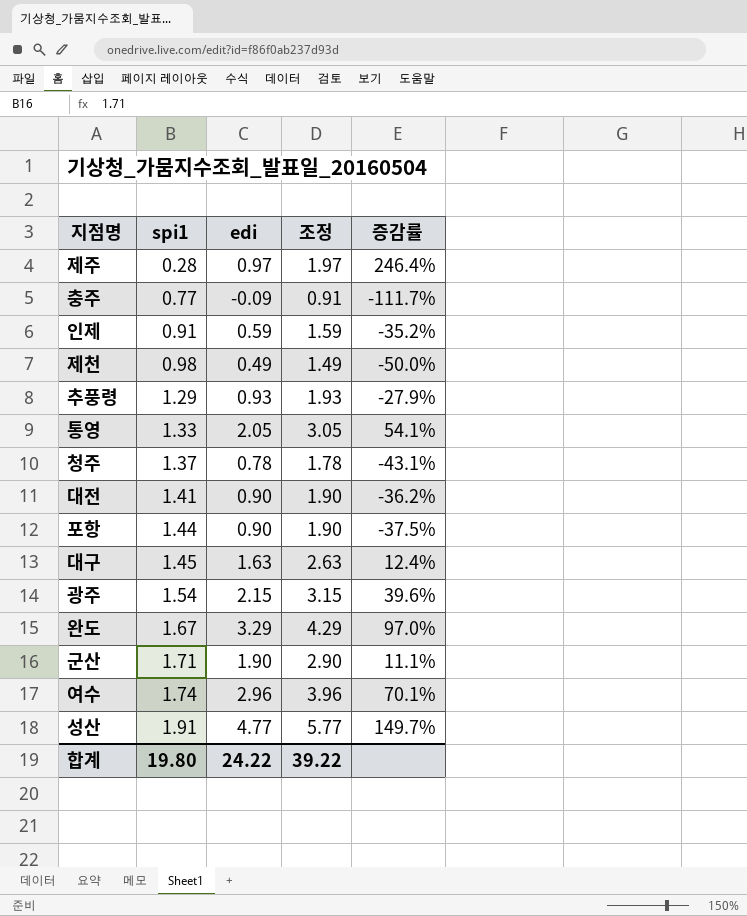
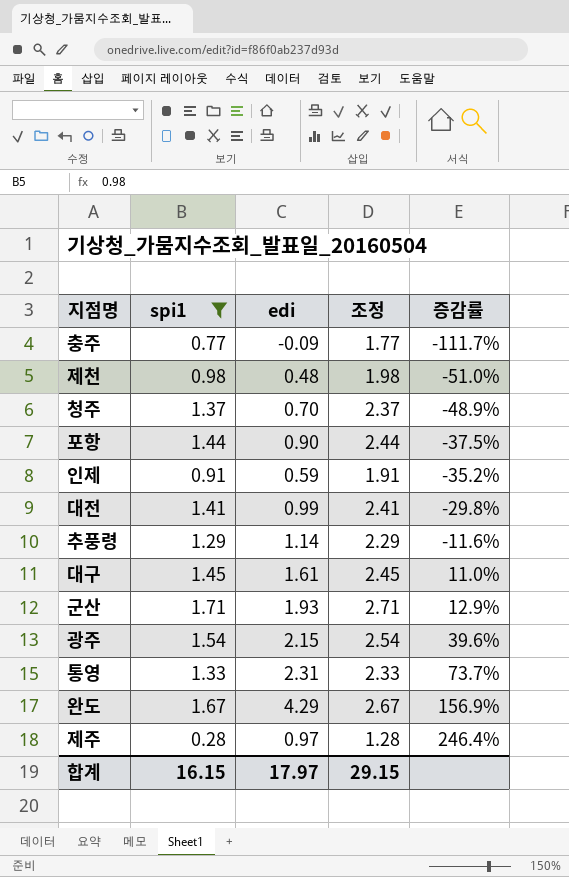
filter: none -> spi1 <= 1.71
row order: spi1 ascending -> 증감률 ascending
column 조정 | formula: [edi] + 1 -> [spi1] + 1
제천 | edi: 0.49 -> 0.48
제천 | 증감률: -50.0% -> -51.0%
청주 | edi: 0.78 -> 0.70
청주 | 증감률: -43.1% -> -48.9%
대전 | edi: 0.90 -> 0.99
대전 | 증감률: -36.2% -> -29.8%
추풍령 | edi: 0.93 -> 1.14
추풍령 | 증감률: -27.9% -> -11.6%
대구 | edi: 1.63 -> 1.61
대구 | 증감률: 12.4% -> 11.0%
군산 | edi: 1.90 -> 1.93
군산 | 증감률: 11.1% -> 12.9%
통영 | edi: 2.05 -> 2.31
통영 | 증감률: 54.1% -> 73.7%
완도 | edi: 3.29 -> 4.29
완도 | 증감률: 97.0% -> 156.9%
합계 | spi1: 19.80 -> 16.15
합계 | edi: 24.22 -> 17.97
합계 | 조정: 39.22 -> 29.15

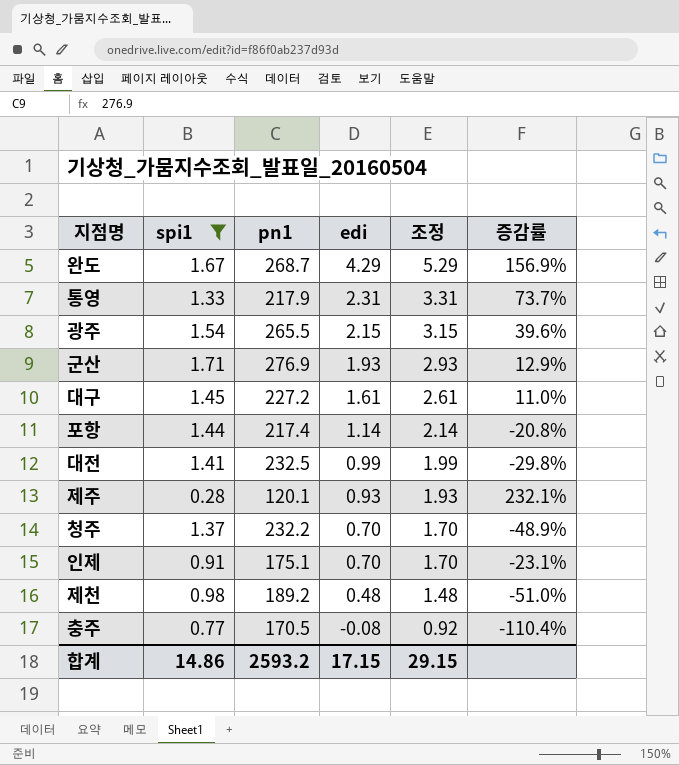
row order: 증감률 ascending -> edi descending
column pn1 | position: none -> 3
column 조정 | formula: [spi1] + 1 -> [edi] + 1
row 추풍령: 1.29 | 1.14 | 2.29 | -11.6% -> none
포항 | edi: 0.90 -> 1.14
포항 | 증감률: -37.5% -> -20.8%
제주 | edi: 0.97 -> 0.93
제주 | 증감률: 246.4% -> 232.1%
인제 | edi: 0.59 -> 0.70
인제 | 증감률: -35.2% -> -23.1%
충주 | edi: -0.09 -> -0.08
충주 | 증감률: -111.7% -> -110.4%
합계 | spi1: 16.15 -> 14.86
합계 | edi: 17.97 -> 17.15

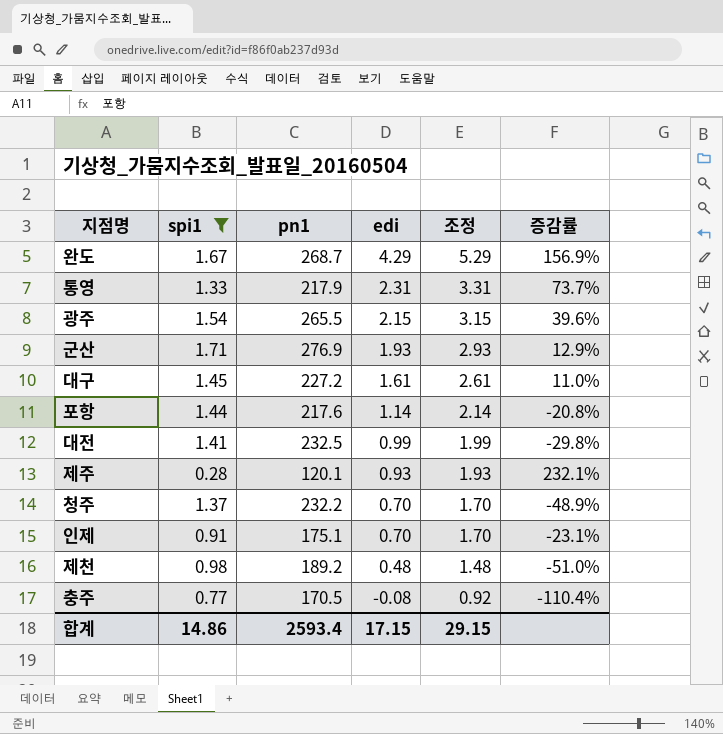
포항 | pn1: 217.4 -> 217.6
합계 | pn1: 2593.2 -> 2593.4

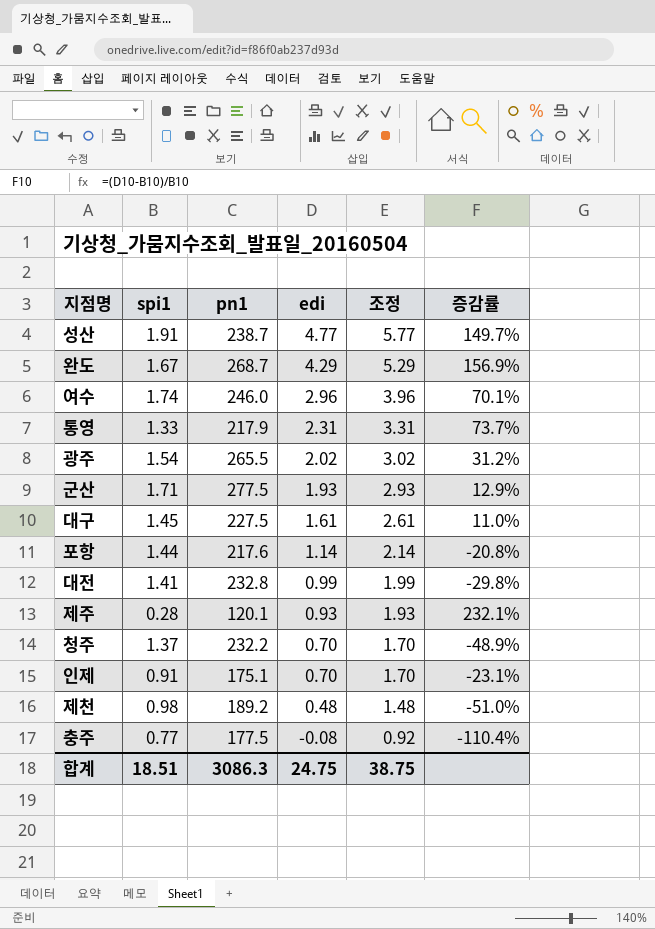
filter: spi1 <= 1.71 -> none
광주 | edi: 2.15 -> 2.02
광주 | 조정: 3.15 -> 3.02
광주 | 증감률: 39.6% -> 31.2%
군산 | pn1: 276.9 -> 277.5
대구 | pn1: 227.2 -> 227.5
대전 | pn1: 232.5 -> 232.8
충주 | pn1: 170.5 -> 177.5
합계 | spi1: 14.86 -> 18.51
합계 | pn1: 2593.4 -> 3086.3
합계 | edi: 17.15 -> 24.75
합계 | 조정: 29.15 -> 38.75

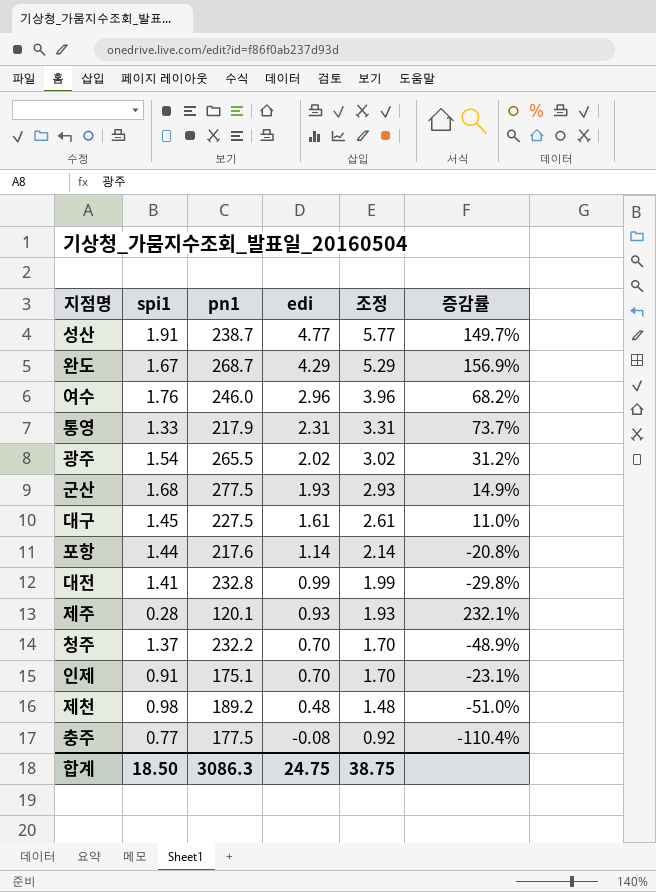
여수 | spi1: 1.74 -> 1.76
여수 | 증감률: 70.1% -> 68.2%
군산 | spi1: 1.71 -> 1.68
군산 | 증감률: 12.9% -> 14.9%
합계 | spi1: 18.51 -> 18.50

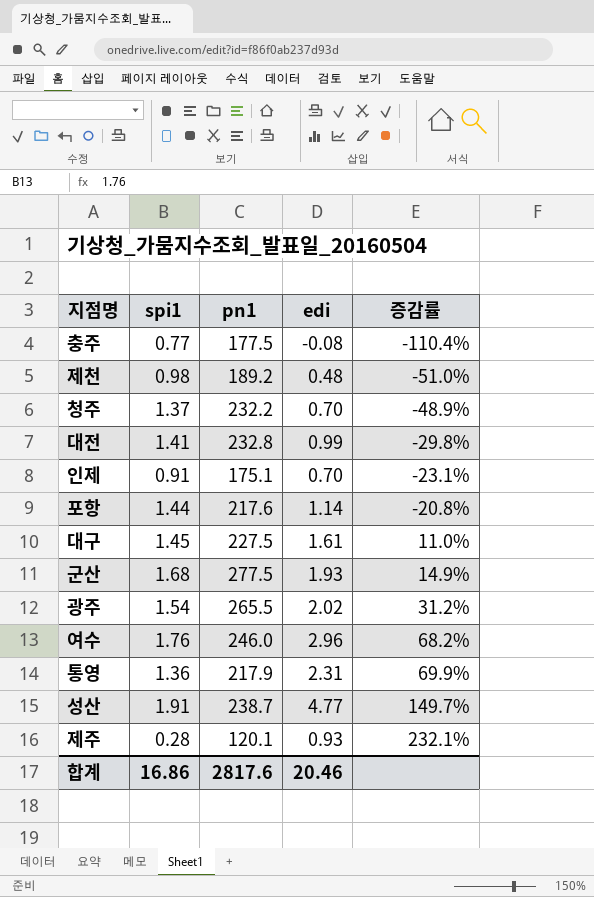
row order: edi descending -> 증감률 ascending
column 조정 | formula: [edi] + 1 -> none
row 완도: 1.67 | 268.7 | 4.29 | 5.29 | 156.9% -> none
통영 | spi1: 1.33 -> 1.36
통영 | 증감률: 73.7% -> 69.9%
합계 | spi1: 18.50 -> 16.86
합계 | pn1: 3086.3 -> 2817.6
합계 | edi: 24.75 -> 20.46

